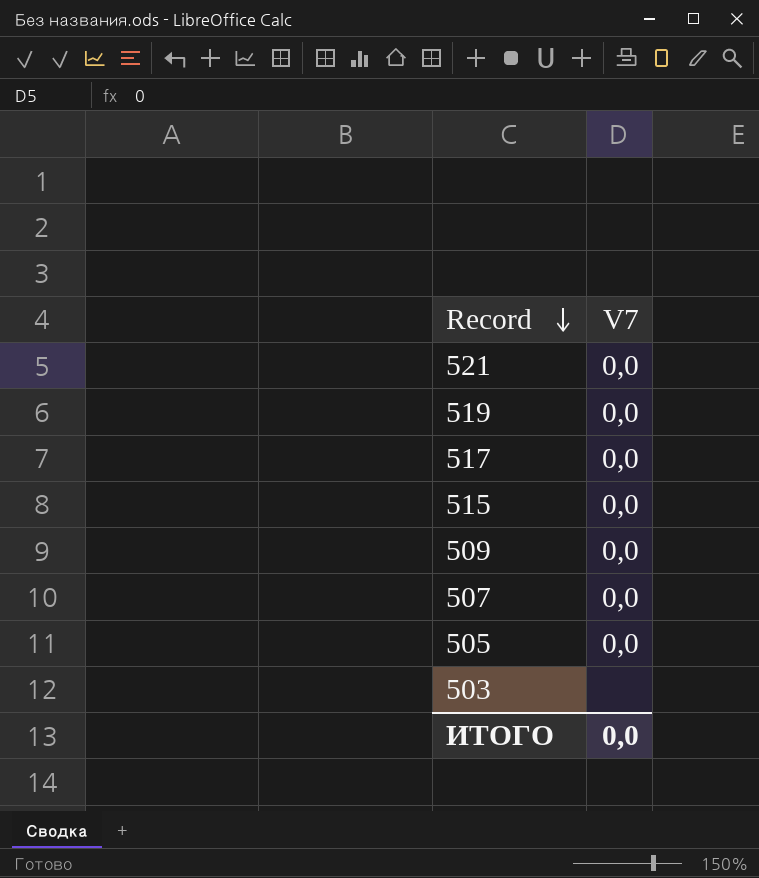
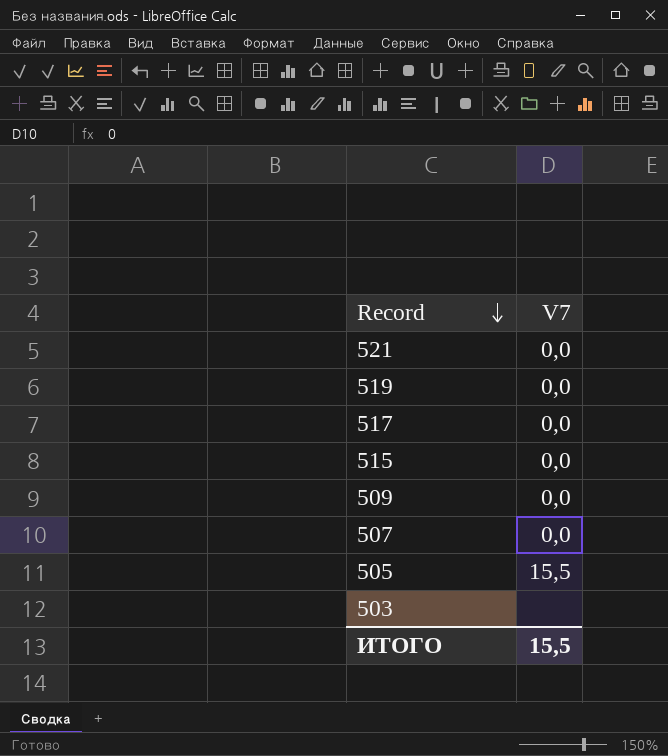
505 | V7: 0,0 -> 15,5
ИТОГО | V7: 0,0 -> 15,5

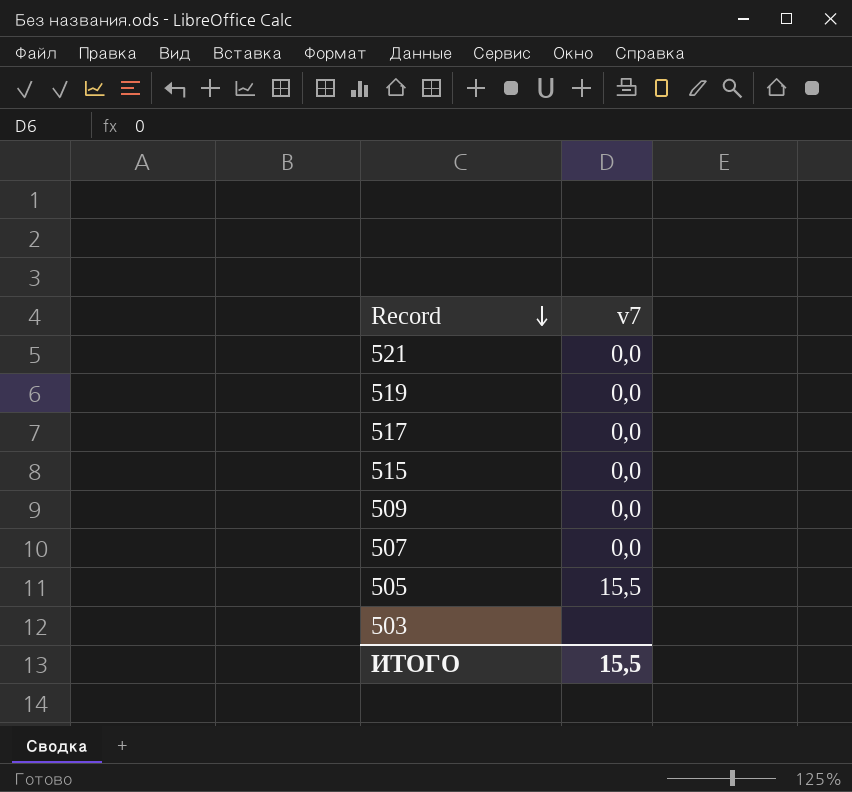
column name: V7 -> v7

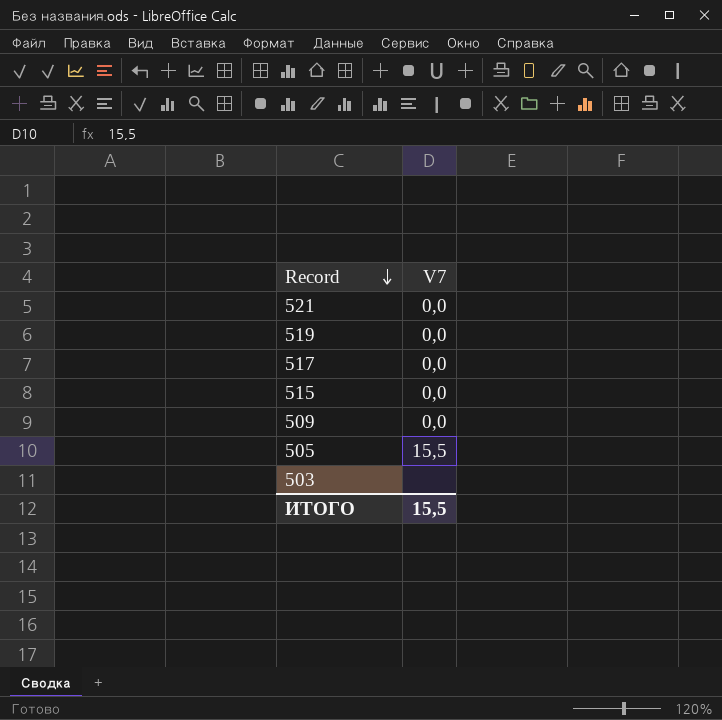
column name: v7 -> V7
row 507: 0,0 -> none

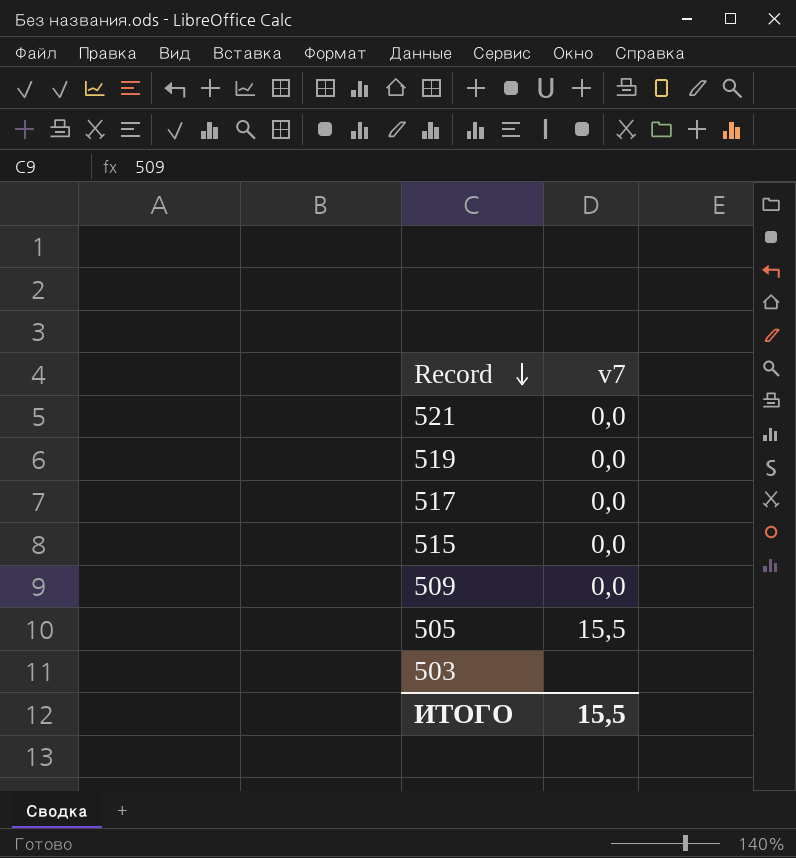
column name: V7 -> v7

